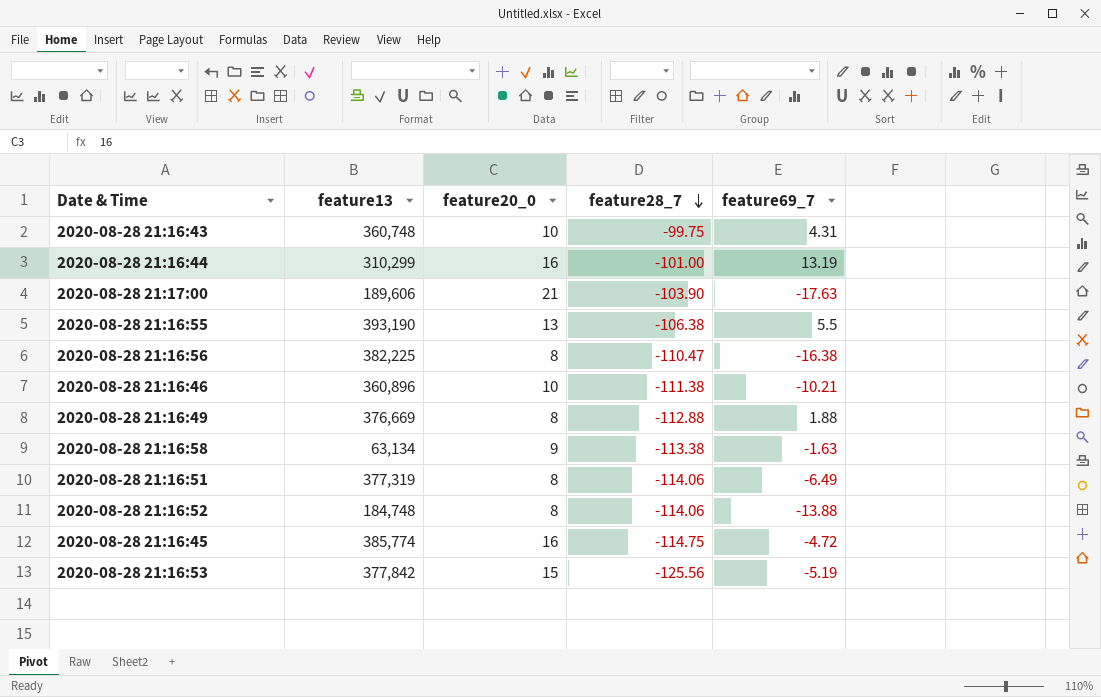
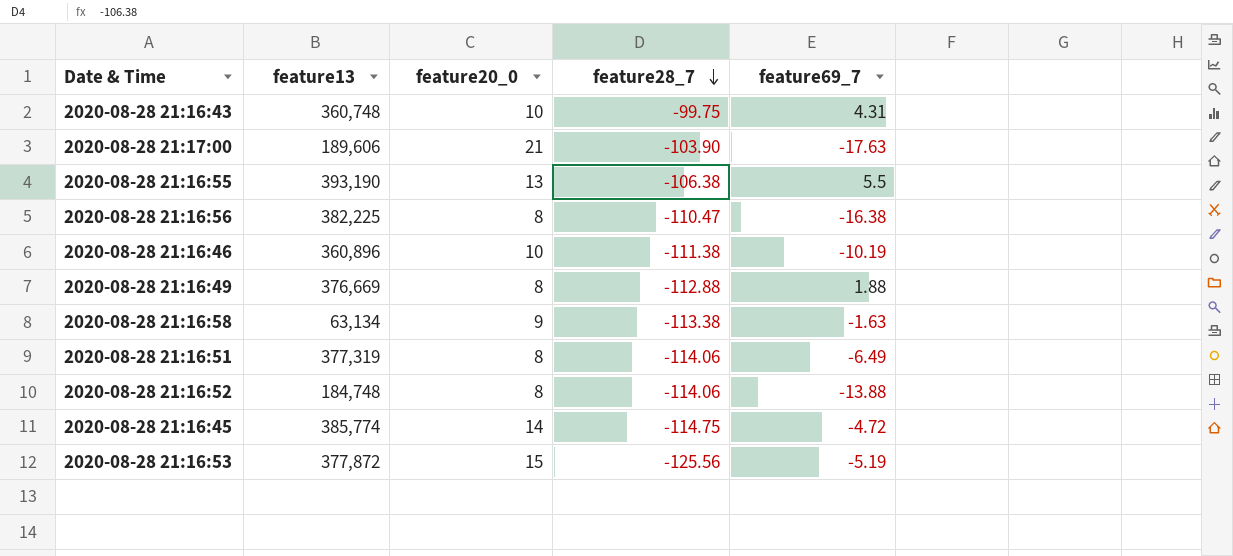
row 2020-08-28 21:16:44: 310,299 | 16 | -101.00 | 13.19 -> none
2020-08-28 21:16:46 | feature69_7: -10.21 -> -10.19
2020-08-28 21:16:45 | feature20_0: 16 -> 14
2020-08-28 21:16:53 | feature13: 377,842 -> 377,872

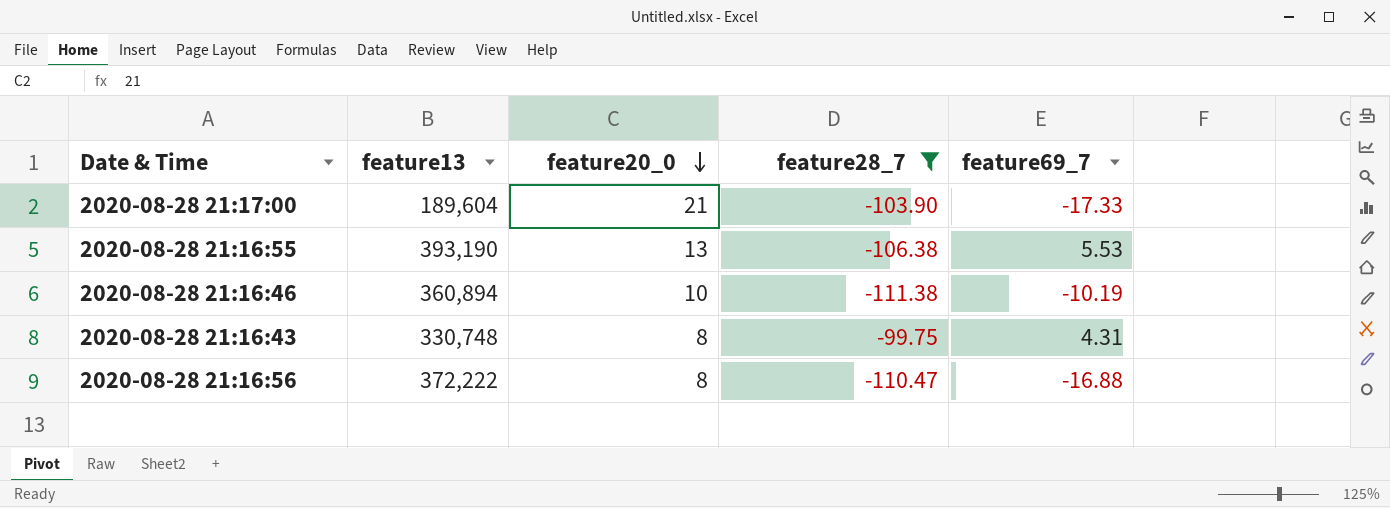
filter: none -> feature28_7 >= -111.38
row order: feature28_7 descending -> feature20_0 descending
2020-08-28 21:17:00 | feature13: 189,606 -> 189,604
2020-08-28 21:17:00 | feature69_7: -17.63 -> -17.33
2020-08-28 21:16:55 | feature69_7: 5.5 -> 5.53
2020-08-28 21:16:46 | feature13: 360,896 -> 360,894
2020-08-28 21:16:43 | feature13: 360,748 -> 330,748
2020-08-28 21:16:43 | feature20_0: 10 -> 8
2020-08-28 21:16:56 | feature13: 382,225 -> 372,222
2020-08-28 21:16:56 | feature69_7: -16.38 -> -16.88

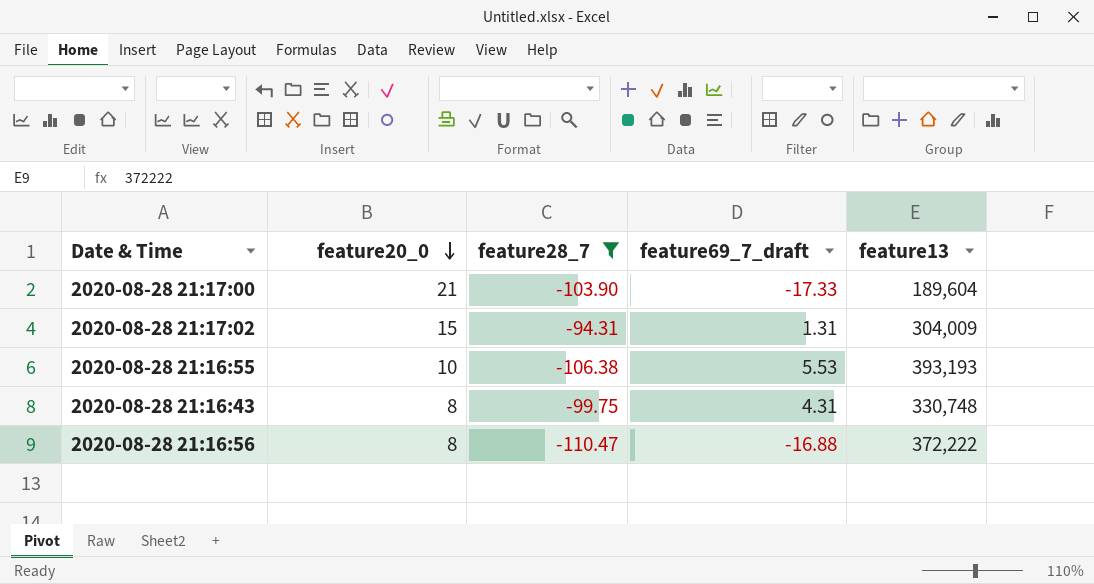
column name: feature69_7 -> feature69_7_draft
column feature13 | position: 2 -> 5
row 2020-08-28 21:16:46: 360,894 | 10 | -111.38 | -10.19 -> none
row 2020-08-28 21:17:02: none -> 15 | -94.31 | 1.31 | 304,009
2020-08-28 21:16:55 | feature20_0: 13 -> 10
2020-08-28 21:16:55 | feature13: 393,190 -> 393,193

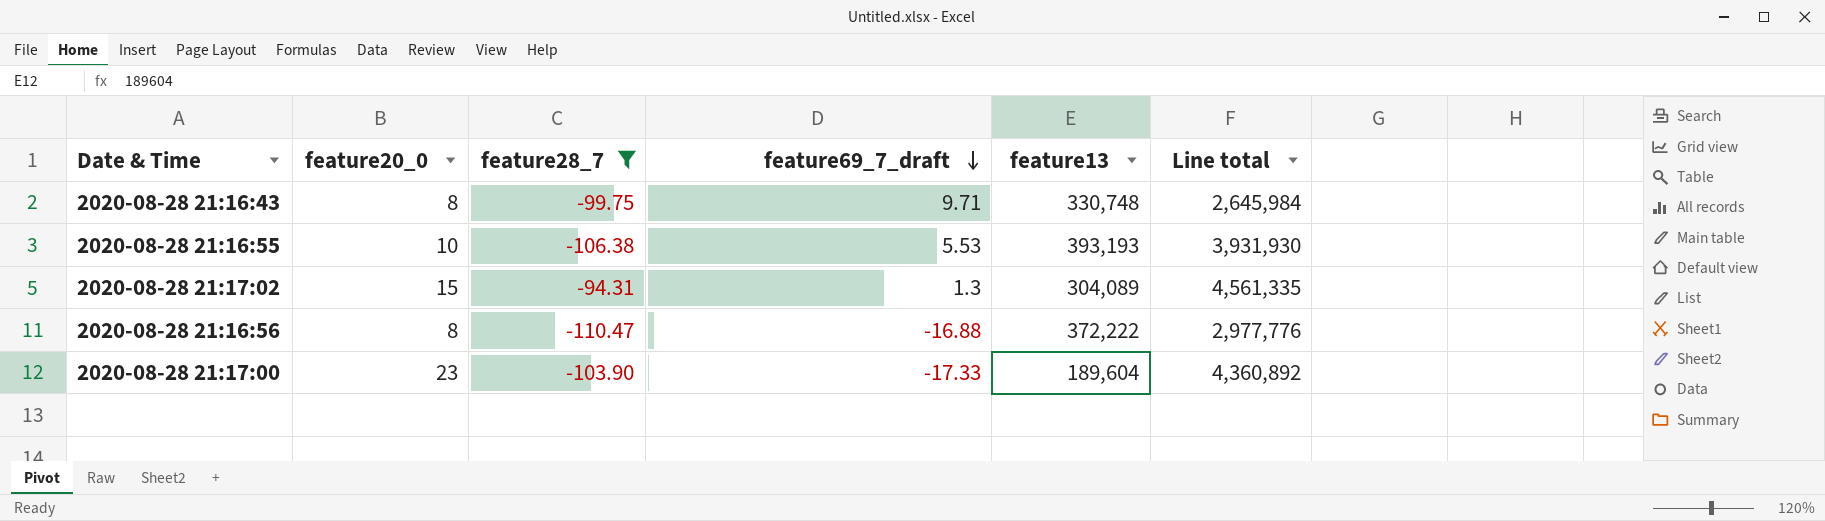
row order: feature20_0 descending -> feature69_7_draft descending
column Line total | formula: none -> [feature20_0] * [feature13]
2020-08-28 21:16:43 | feature69_7_draft: 4.31 -> 9.71
2020-08-28 21:17:02 | feature69_7_draft: 1.31 -> 1.3
2020-08-28 21:17:02 | feature13: 304,009 -> 304,089
2020-08-28 21:17:00 | feature20_0: 21 -> 23

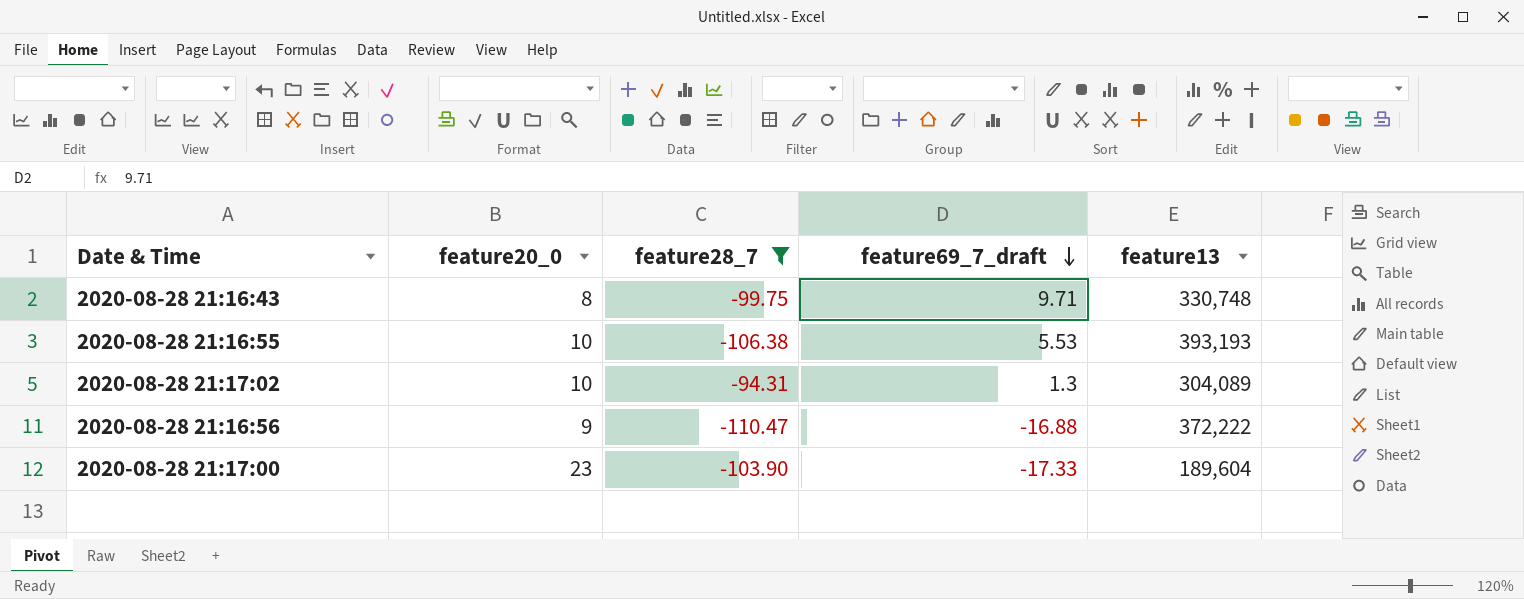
column Line total | formula: [feature20_0] * [feature13] -> none
2020-08-28 21:17:02 | feature20_0: 15 -> 10
2020-08-28 21:16:56 | feature20_0: 8 -> 9

